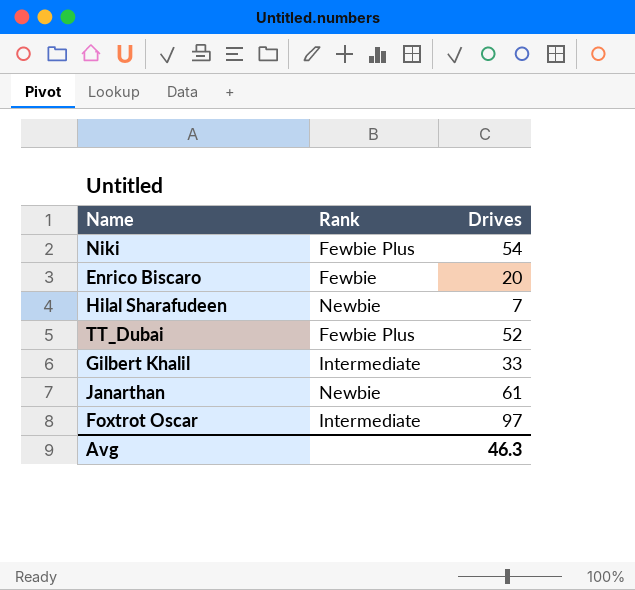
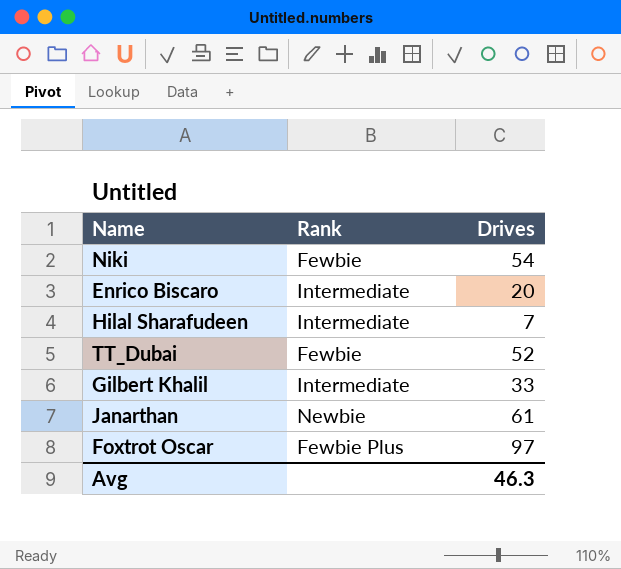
Niki | Rank: Fewbie Plus -> Fewbie
Enrico Biscaro | Rank: Fewbie -> Intermediate
Hilal Sharafudeen | Rank: Newbie -> Intermediate
TT_Dubai | Rank: Fewbie Plus -> Fewbie
Foxtrot Oscar | Rank: Intermediate -> Fewbie Plus

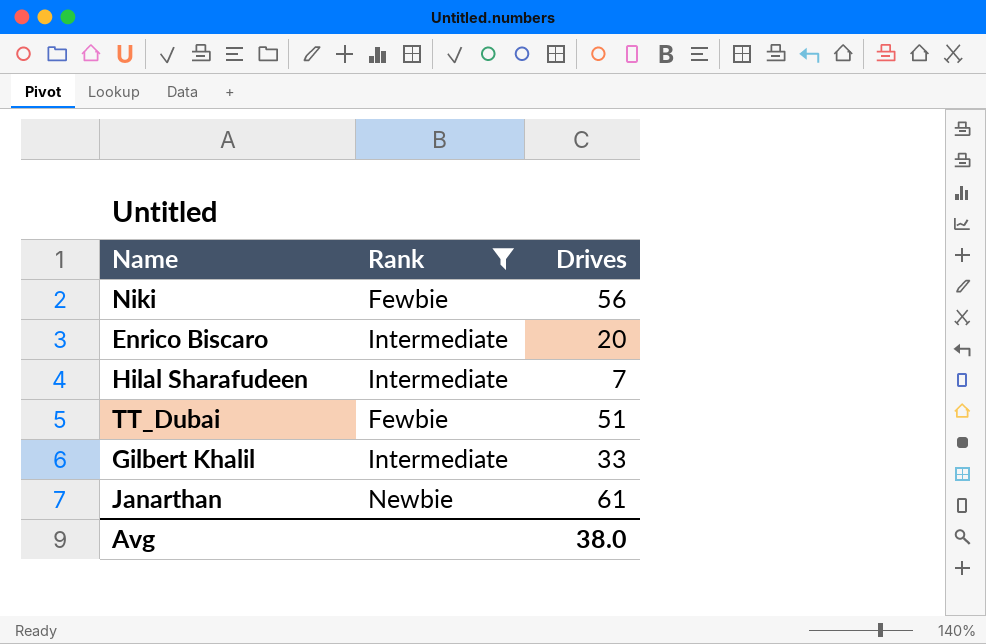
filter: none -> Rank != Fewbie Plus
Niki | Drives: 54 -> 56
TT_Dubai | Drives: 52 -> 51
Avg | Drives: 46.3 -> 38.0

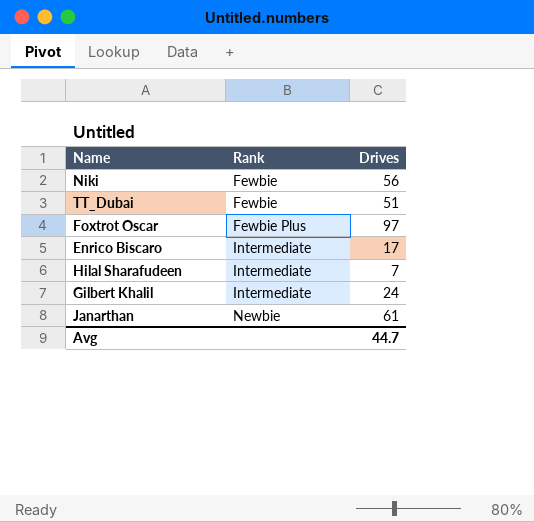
filter: Rank != Fewbie Plus -> none
row order: none -> Rank ascending
Enrico Biscaro | Drives: 20 -> 17
Gilbert Khalil | Drives: 33 -> 24
Avg | Drives: 38.0 -> 44.7

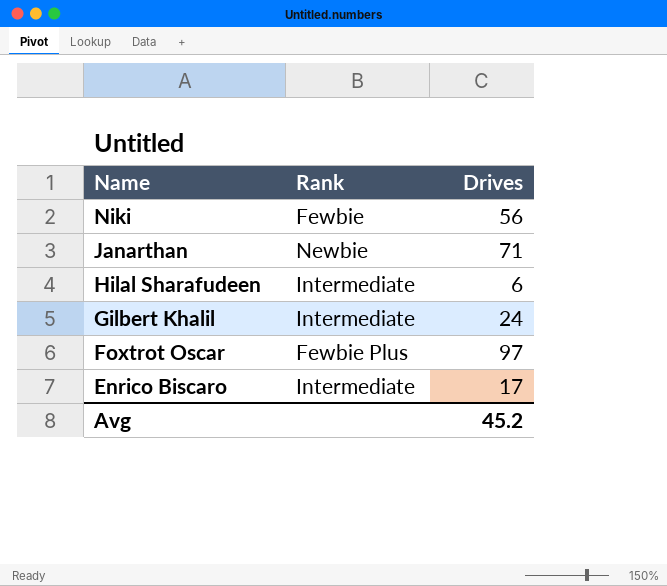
row order: Rank ascending -> Name descending
row TT_Dubai: Fewbie | 51 -> none
Janarthan | Drives: 61 -> 71
Hilal Sharafudeen | Drives: 7 -> 6
Avg | Drives: 44.7 -> 45.2

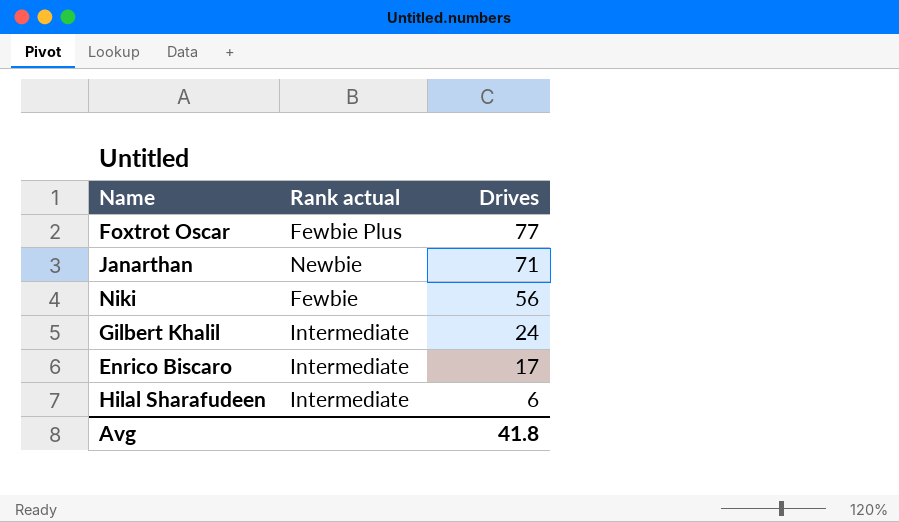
row order: Name descending -> Drives descending
column name: Rank -> Rank actual
Foxtrot Oscar | Drives: 97 -> 77
Avg | Drives: 45.2 -> 41.8

